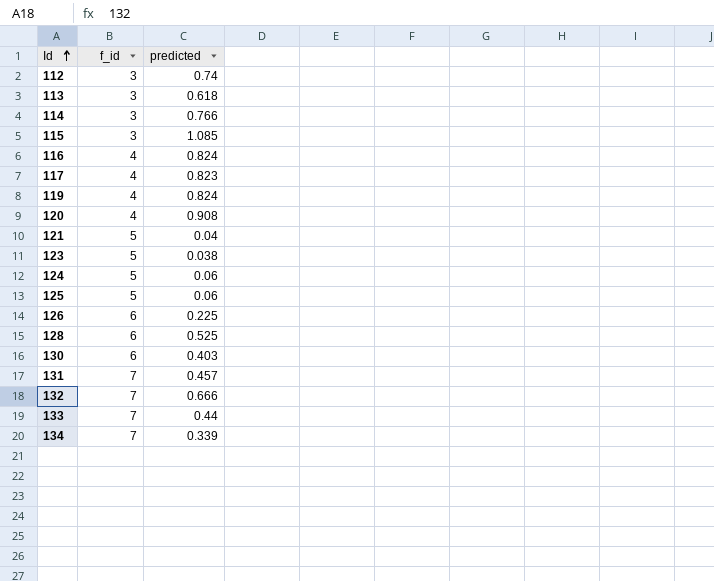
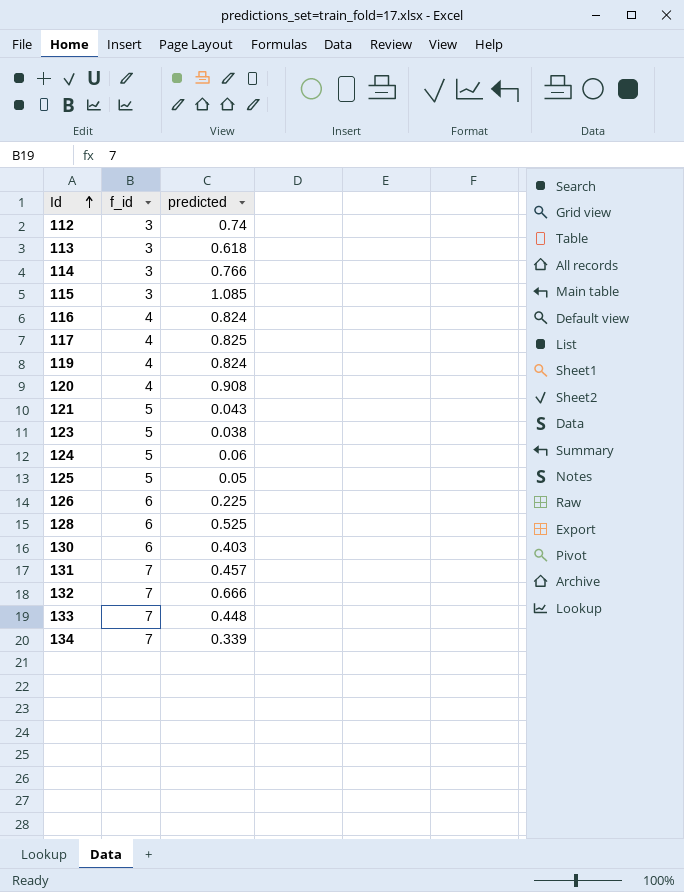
117 | predicted: 0.823 -> 0.825
121 | predicted: 0.04 -> 0.043
125 | predicted: 0.06 -> 0.05
133 | predicted: 0.44 -> 0.448

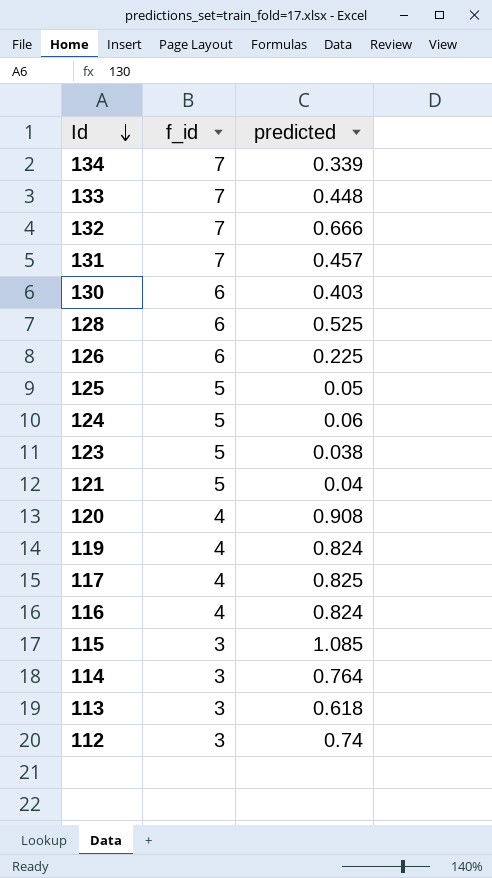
row order: Id ascending -> Id descending
121 | predicted: 0.043 -> 0.04
114 | predicted: 0.766 -> 0.764

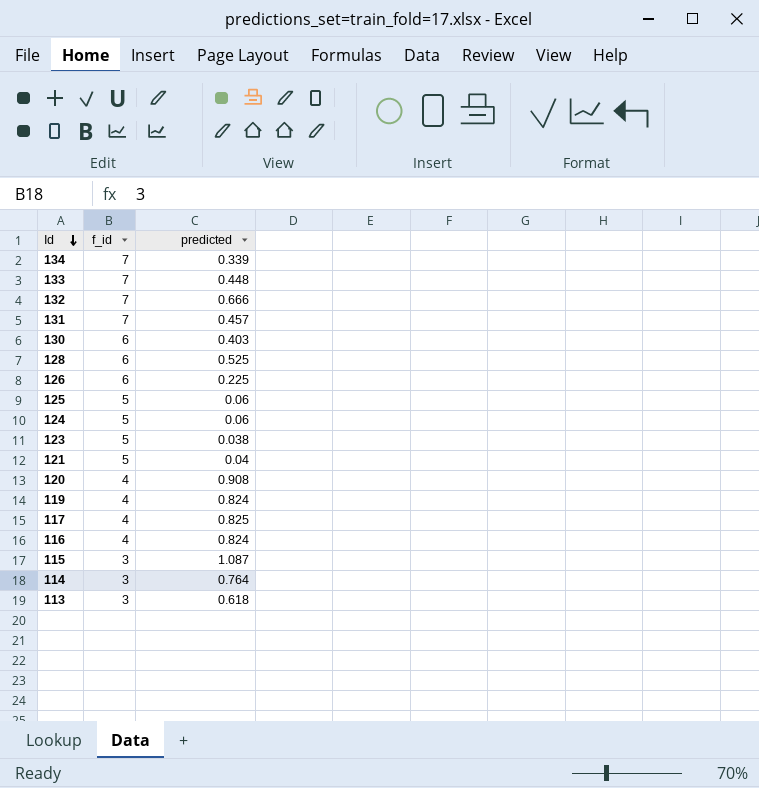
row 112: 3 | 0.74 -> none
125 | predicted: 0.05 -> 0.06
115 | predicted: 1.085 -> 1.087

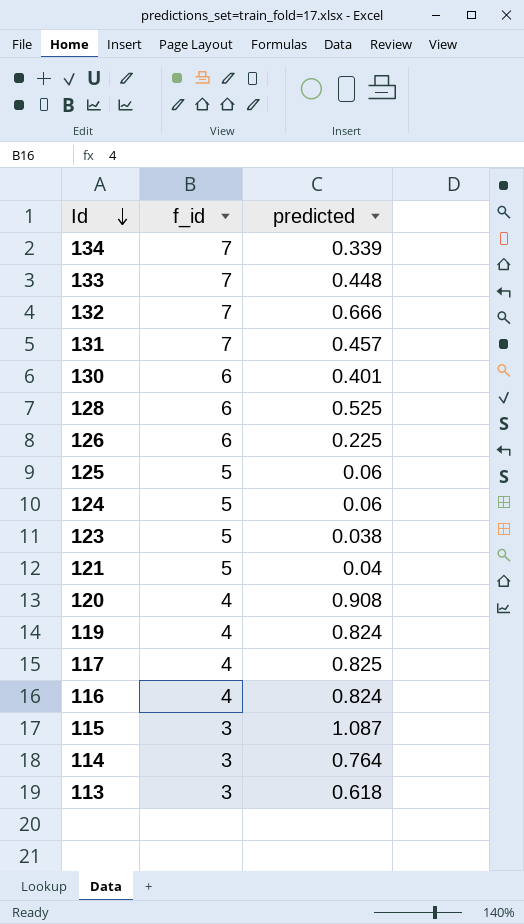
130 | predicted: 0.403 -> 0.401

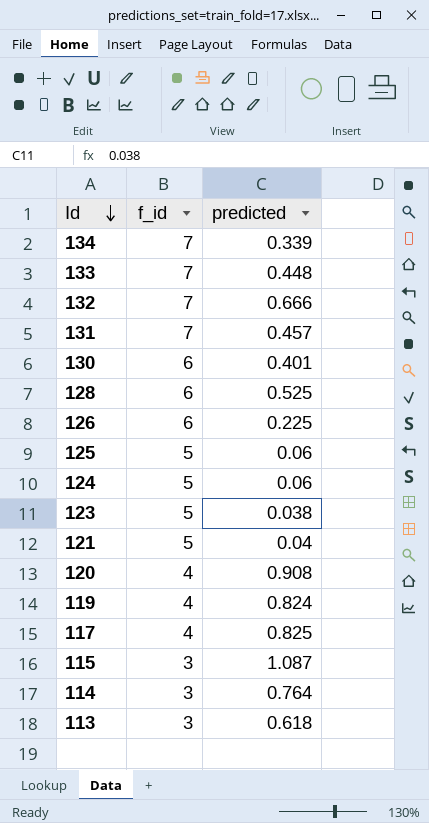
row 116: 4 | 0.824 -> none

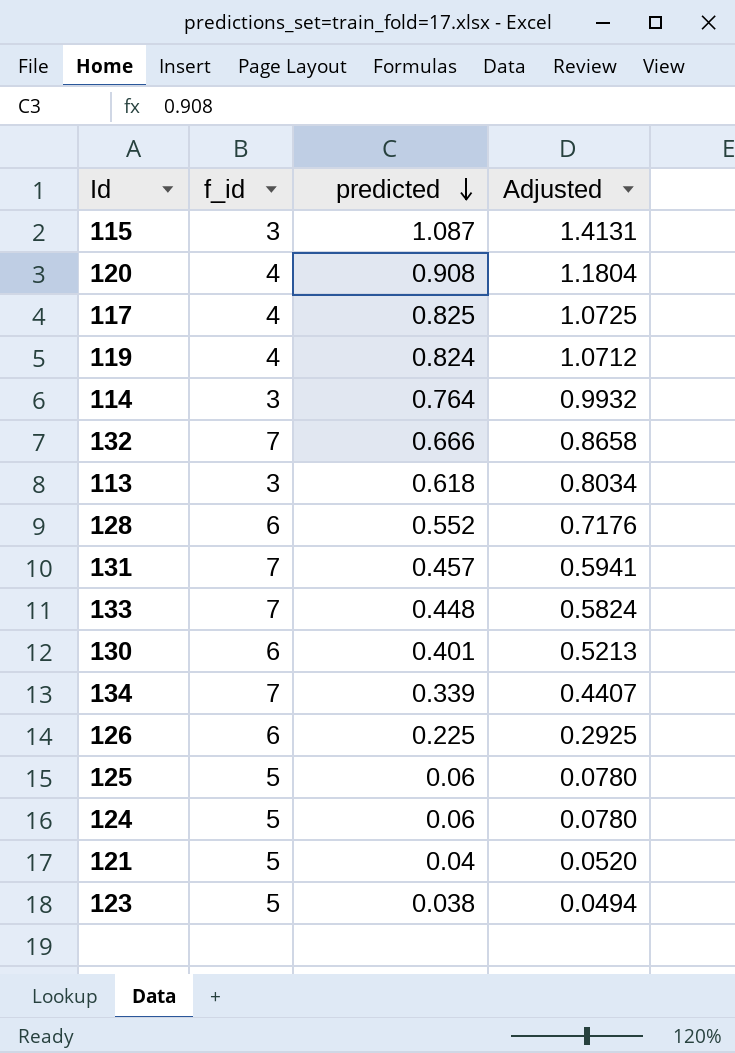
row order: Id descending -> predicted descending
column Adjusted | formula: none -> [predicted] * 1.3
128 | predicted: 0.525 -> 0.552

